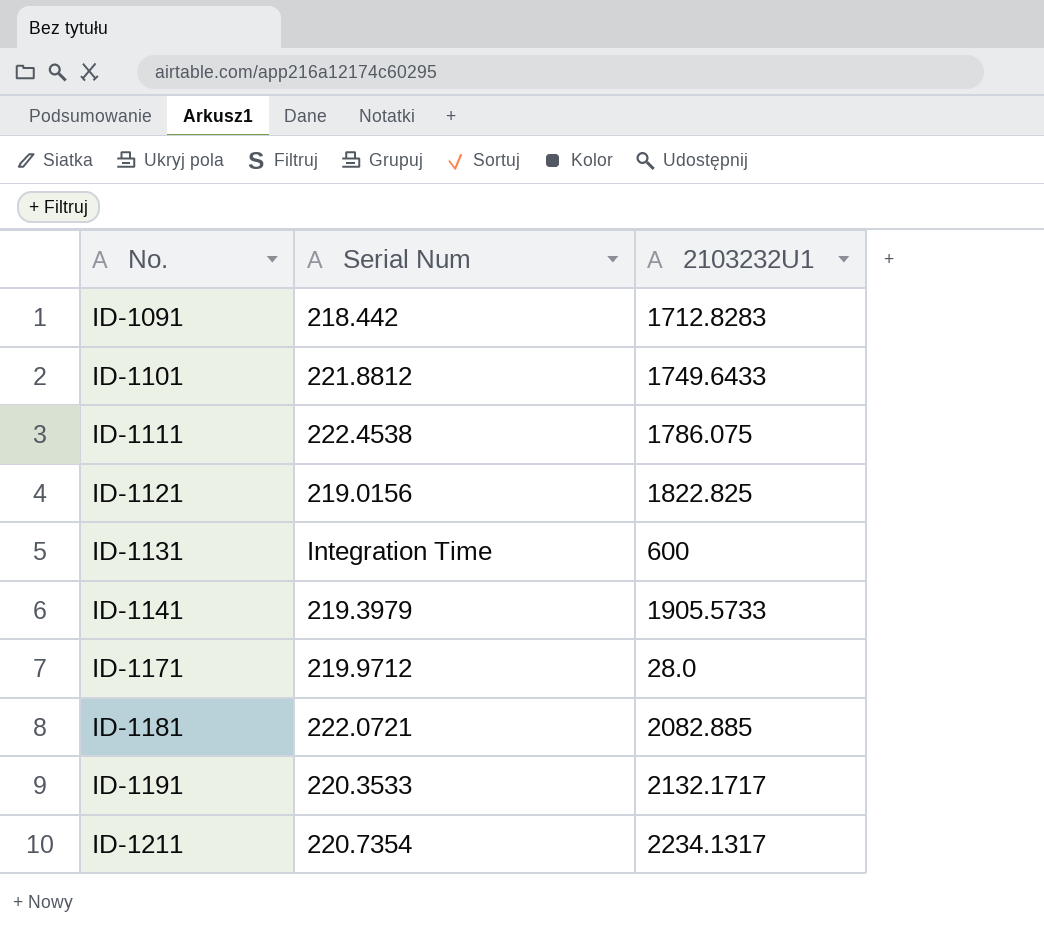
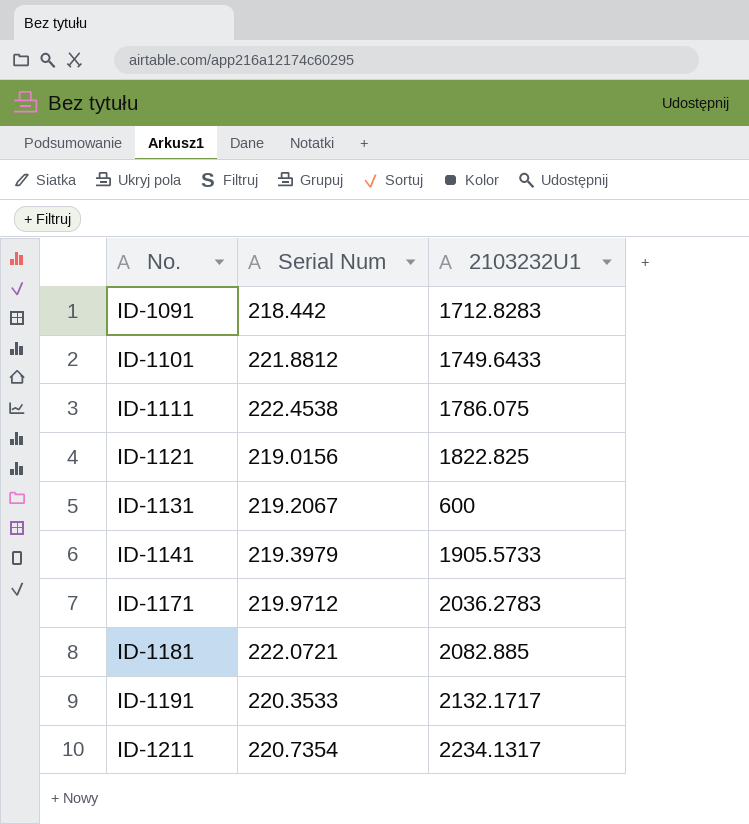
ID-1131 | Serial Num: Integration Time -> 219.2067
ID-1171 | 2103232U1: 28.0 -> 2036.2783

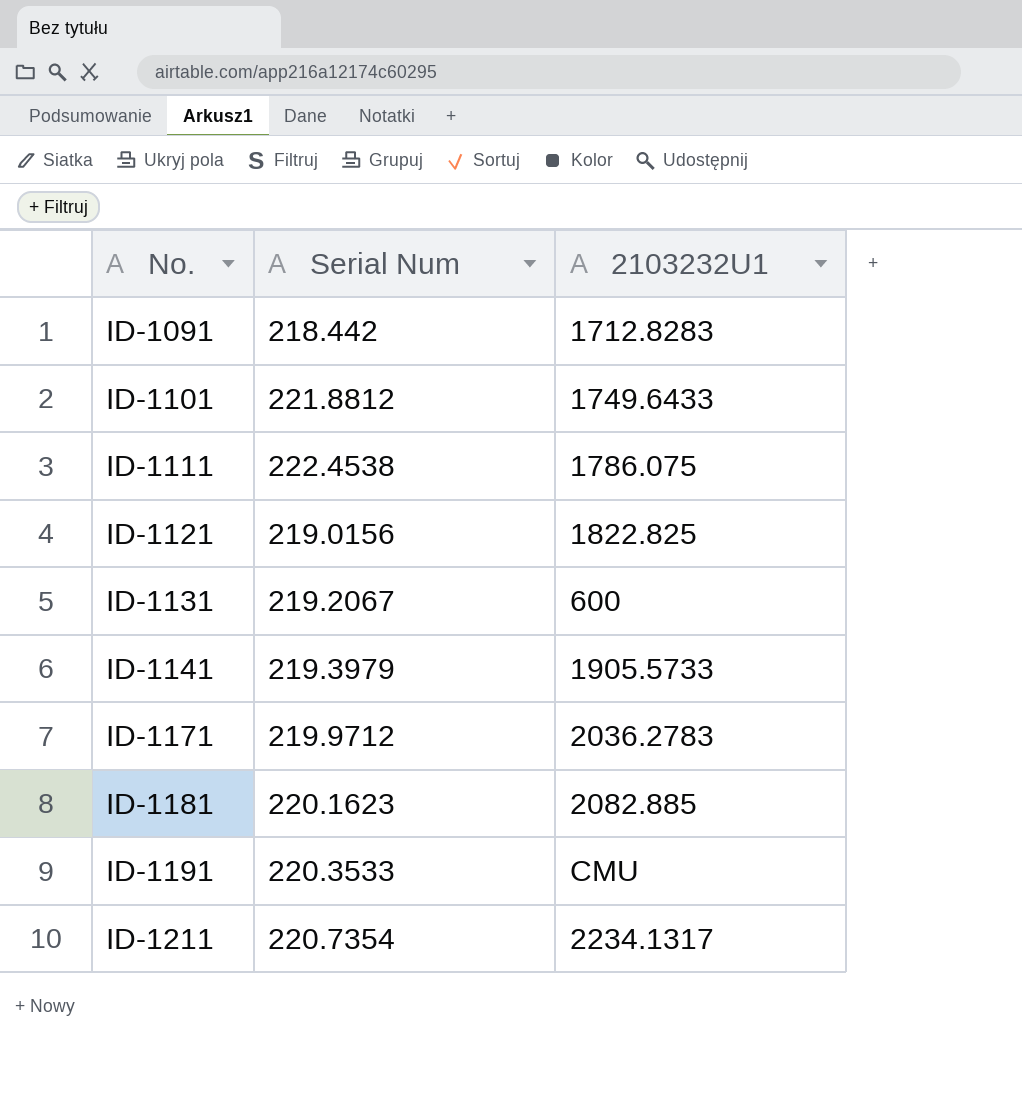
ID-1181 | Serial Num: 222.0721 -> 220.1623
ID-1191 | 2103232U1: 2132.1717 -> CMU

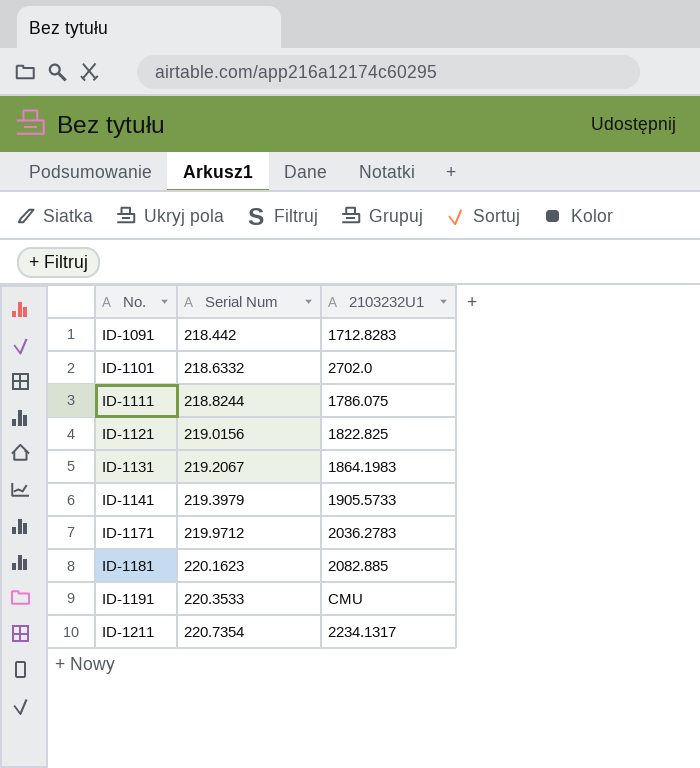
ID-1101 | Serial Num: 221.8812 -> 218.6332
ID-1101 | 2103232U1: 1749.6433 -> 2702.0
ID-1111 | Serial Num: 222.4538 -> 218.8244
ID-1131 | 2103232U1: 600 -> 1864.1983

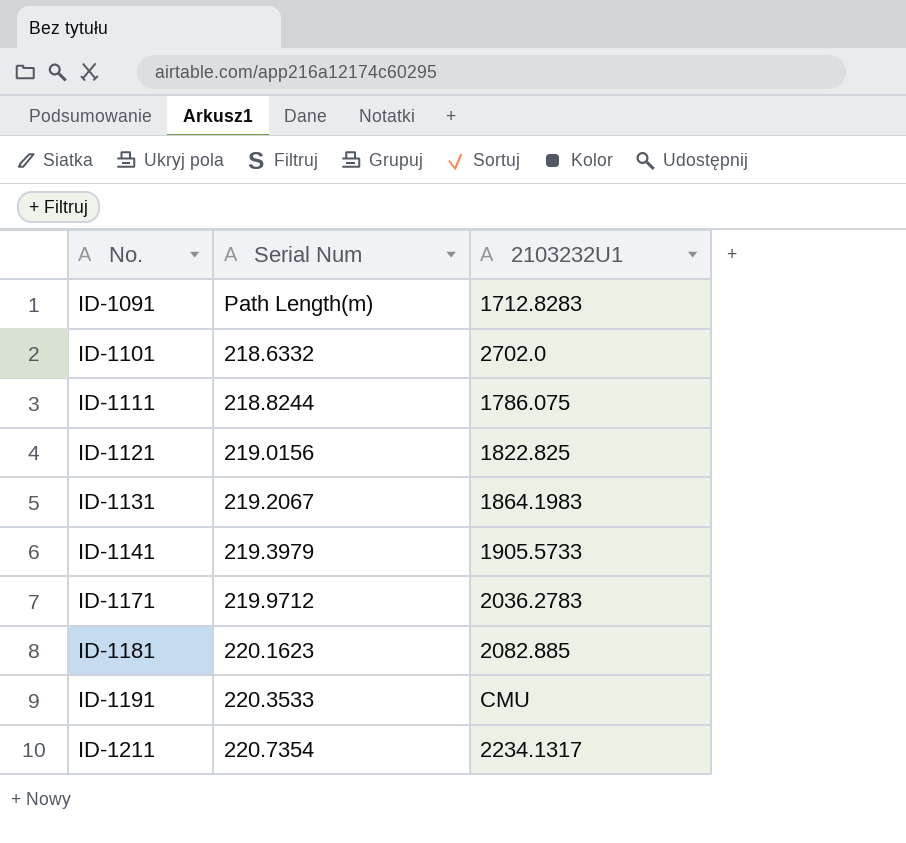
ID-1091 | Serial Num: 218.442 -> Path Length(m)

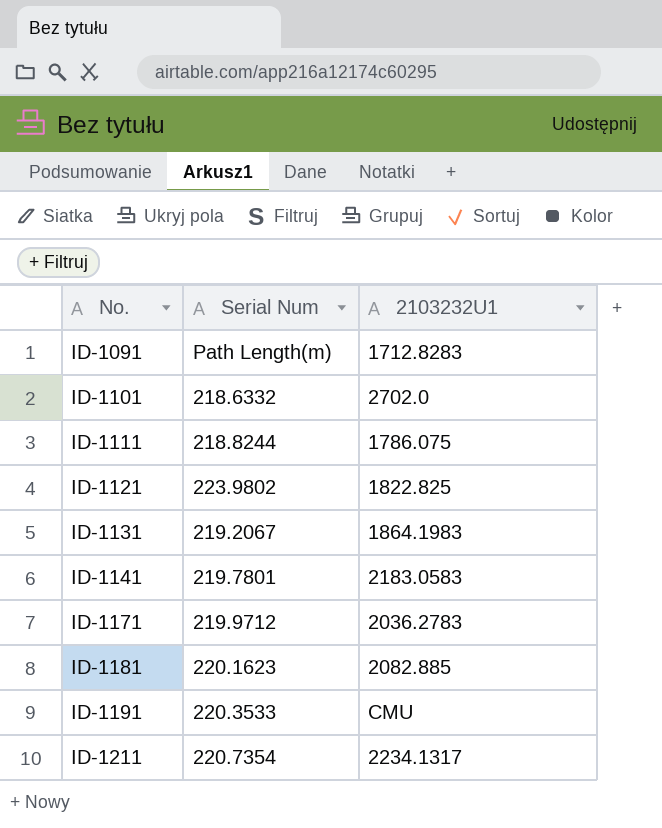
ID-1121 | Serial Num: 219.0156 -> 223.9802
ID-1141 | Serial Num: 219.3979 -> 219.7801
ID-1141 | 2103232U1: 1905.5733 -> 2183.0583

